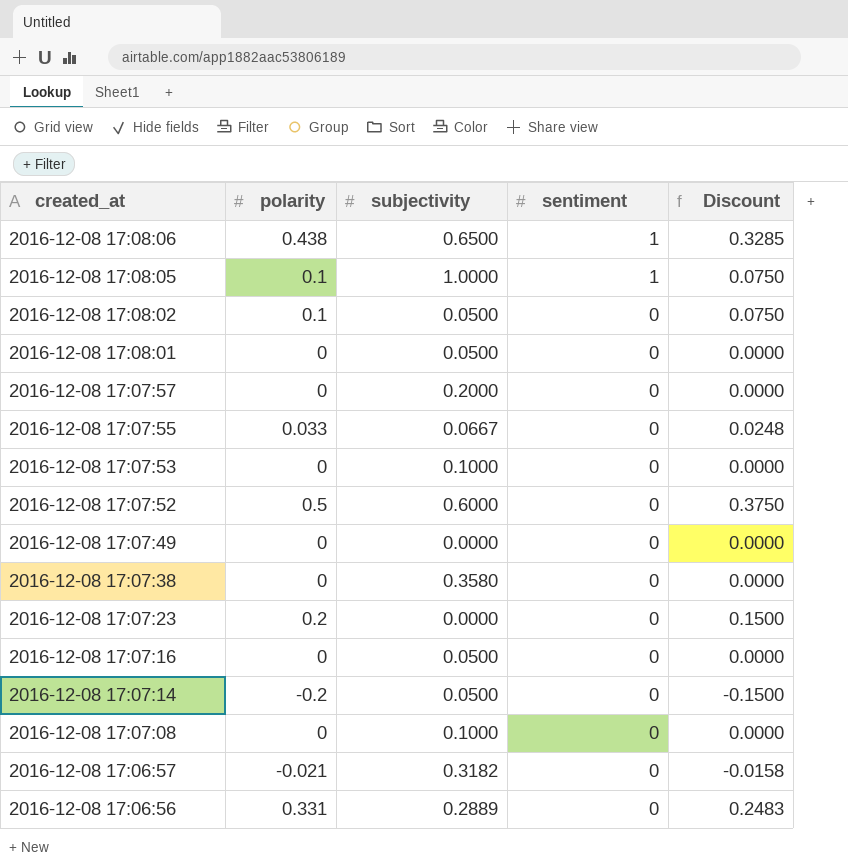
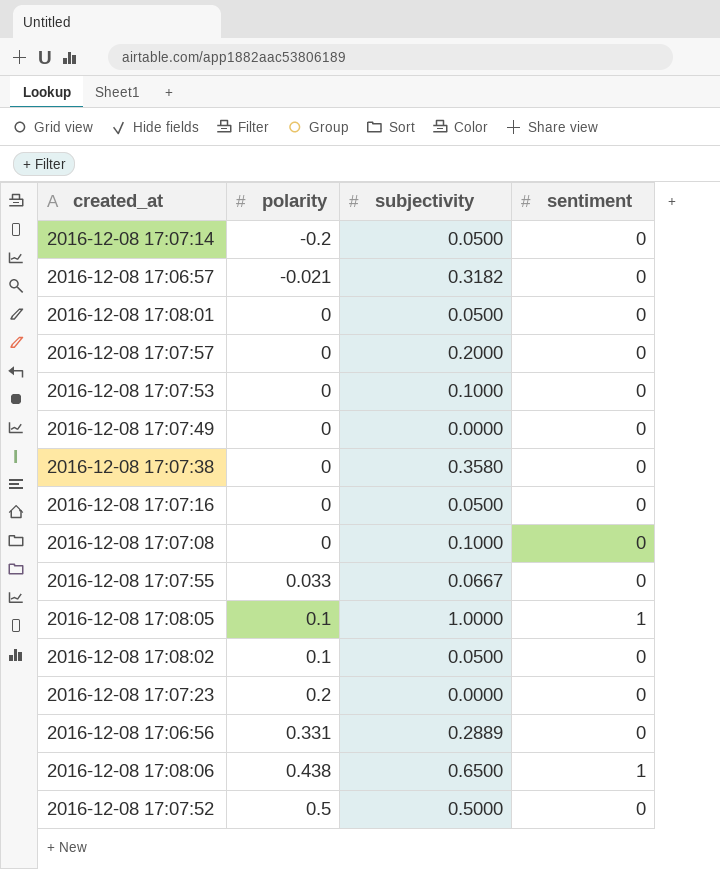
row order: created_at descending -> polarity ascending
column Discount | formula: [polarity] * 0.75 -> none
2016-12-08 17:07:52 | subjectivity: 0.6000 -> 0.5000

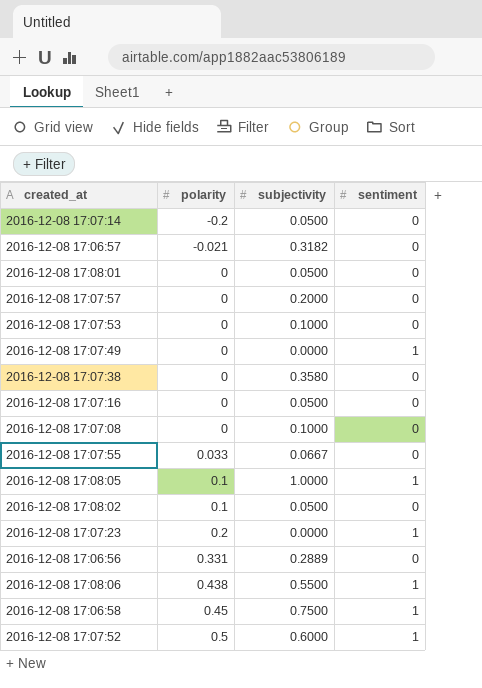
2016-12-08 17:07:49 | sentiment: 0 -> 1
2016-12-08 17:07:23 | sentiment: 0 -> 1
2016-12-08 17:08:06 | subjectivity: 0.6500 -> 0.5500
row 2016-12-08 17:06:58: none -> 0.45 | 0.7500 | 1
2016-12-08 17:07:52 | subjectivity: 0.5000 -> 0.6000
2016-12-08 17:07:52 | sentiment: 0 -> 1

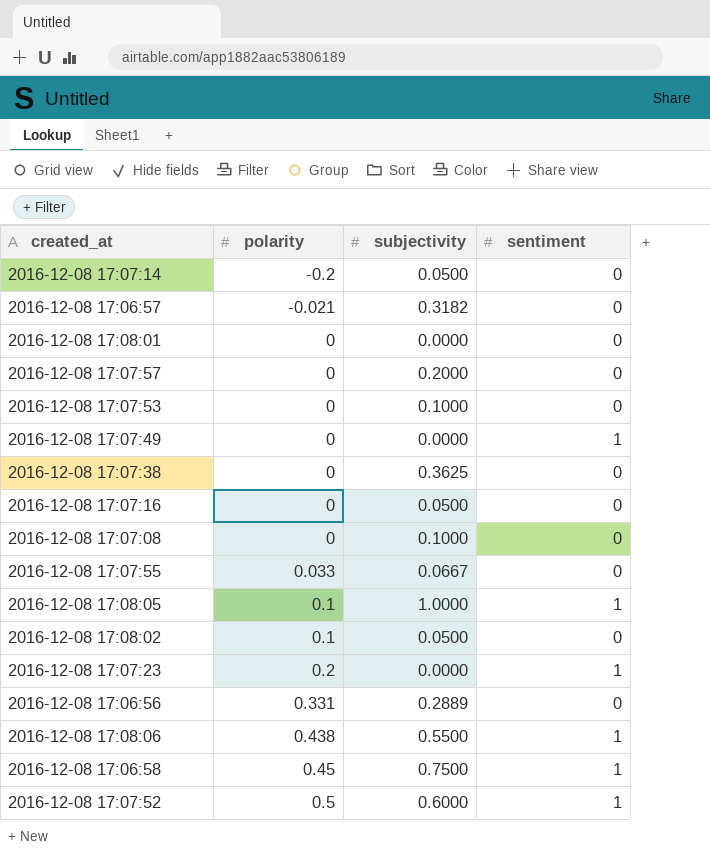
2016-12-08 17:08:01 | subjectivity: 0.0500 -> 0.0000
2016-12-08 17:07:38 | subjectivity: 0.3580 -> 0.3625

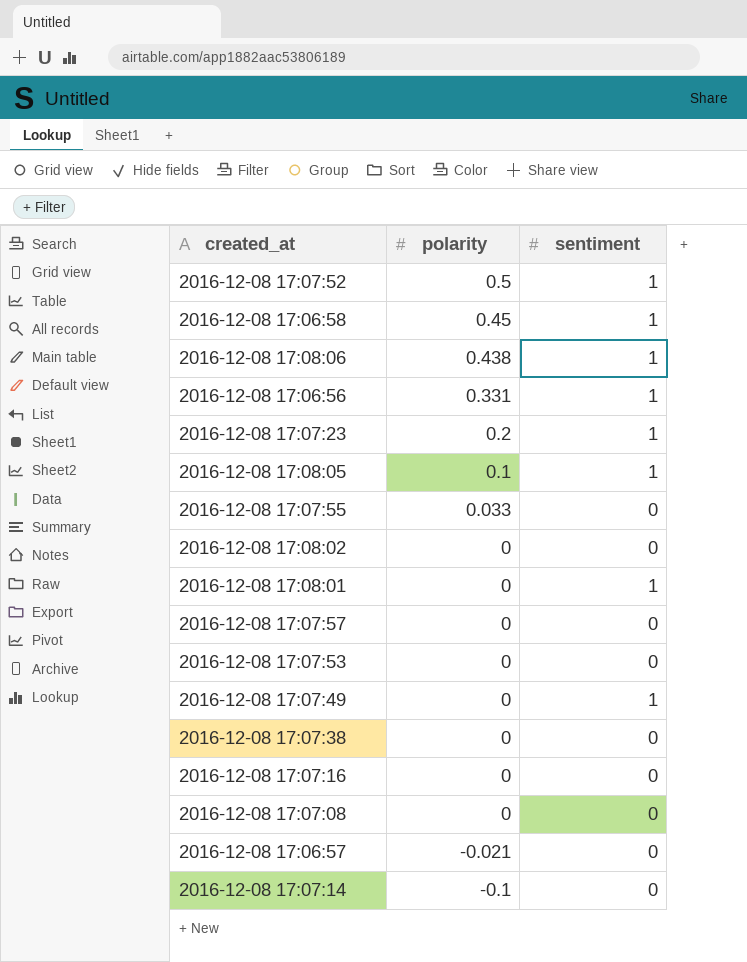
row order: polarity ascending -> polarity descending
column subjectivity | position: 3 -> none
2016-12-08 17:06:56 | sentiment: 0 -> 1
2016-12-08 17:08:02 | polarity: 0.1 -> 0
2016-12-08 17:08:01 | sentiment: 0 -> 1
2016-12-08 17:07:14 | polarity: -0.2 -> -0.1

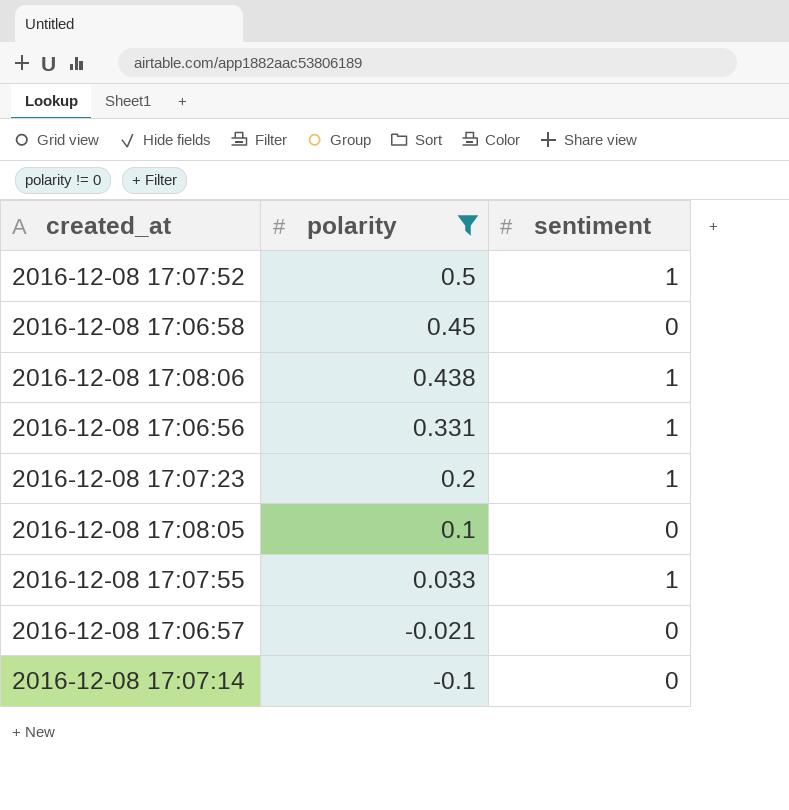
filter: none -> polarity != 0
2016-12-08 17:06:58 | sentiment: 1 -> 0
2016-12-08 17:08:05 | sentiment: 1 -> 0
2016-12-08 17:07:55 | sentiment: 0 -> 1

